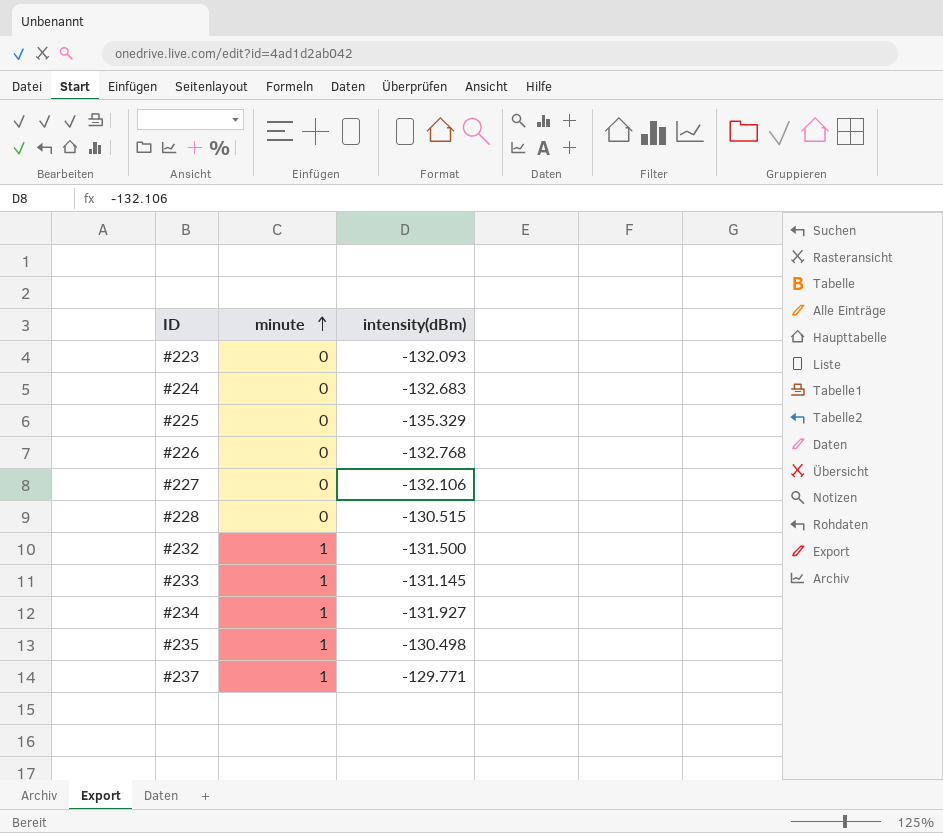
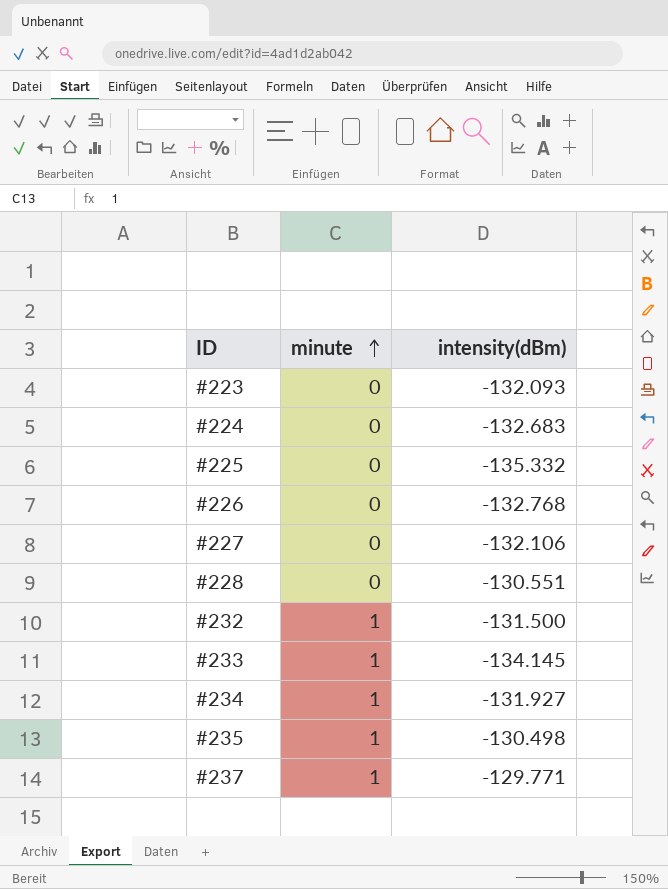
#225 | intensity(dBm): -135.329 -> -135.332
#228 | intensity(dBm): -130.515 -> -130.551
#233 | intensity(dBm): -131.145 -> -134.145

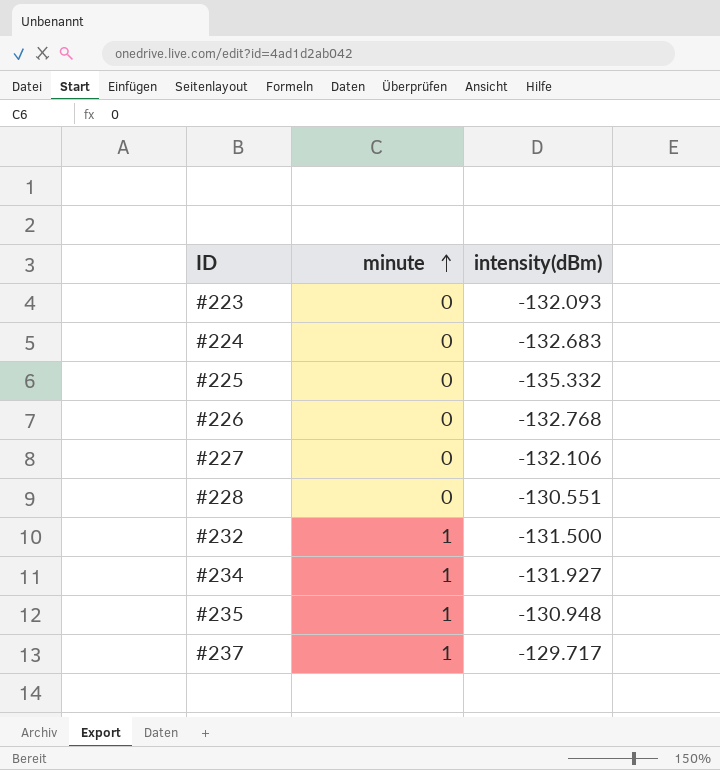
row #233: 1 | -134.145 -> none
#235 | intensity(dBm): -130.498 -> -130.948
#237 | intensity(dBm): -129.771 -> -129.717

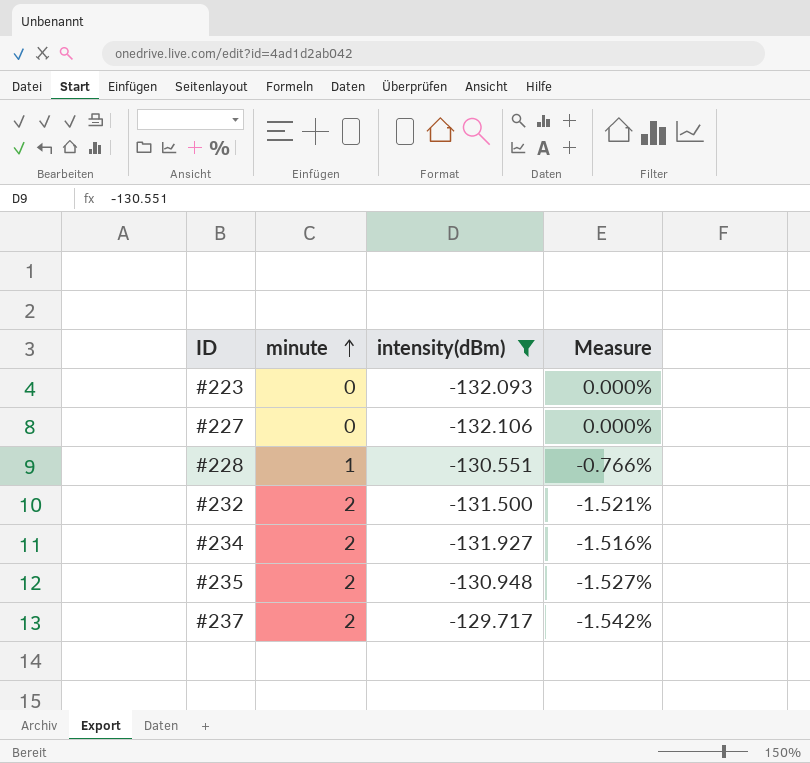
filter: none -> intensity(dBm) >= -132.106
column Measure | formula: none -> [minute] / [intensity(dBm)]
#228 | minute: 0 -> 1
#232 | minute: 1 -> 2
#234 | minute: 1 -> 2
#235 | minute: 1 -> 2
#237 | minute: 1 -> 2

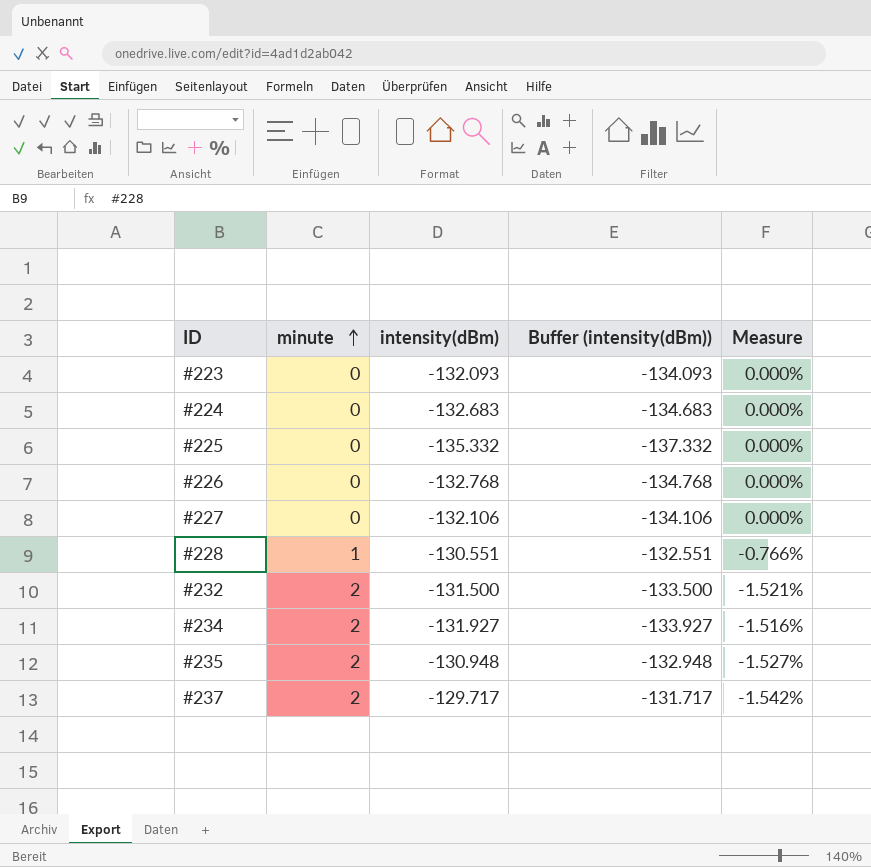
filter: intensity(dBm) >= -132.106 -> none
column Buffer (intensity(dBm)) | formula: none -> [intensity(dBm)] - 2

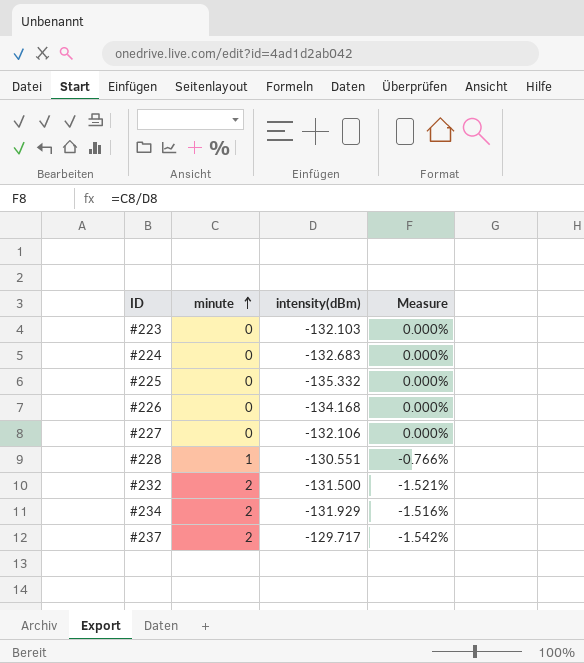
column Buffer (intensity(dBm)) | formula: [intensity(dBm)] - 2 -> none
row #235: 2 | -130.948 | -132.948 | -1.527% -> none
#223 | intensity(dBm): -132.093 -> -132.103
#226 | intensity(dBm): -132.768 -> -134.168
#234 | intensity(dBm): -131.927 -> -131.929

